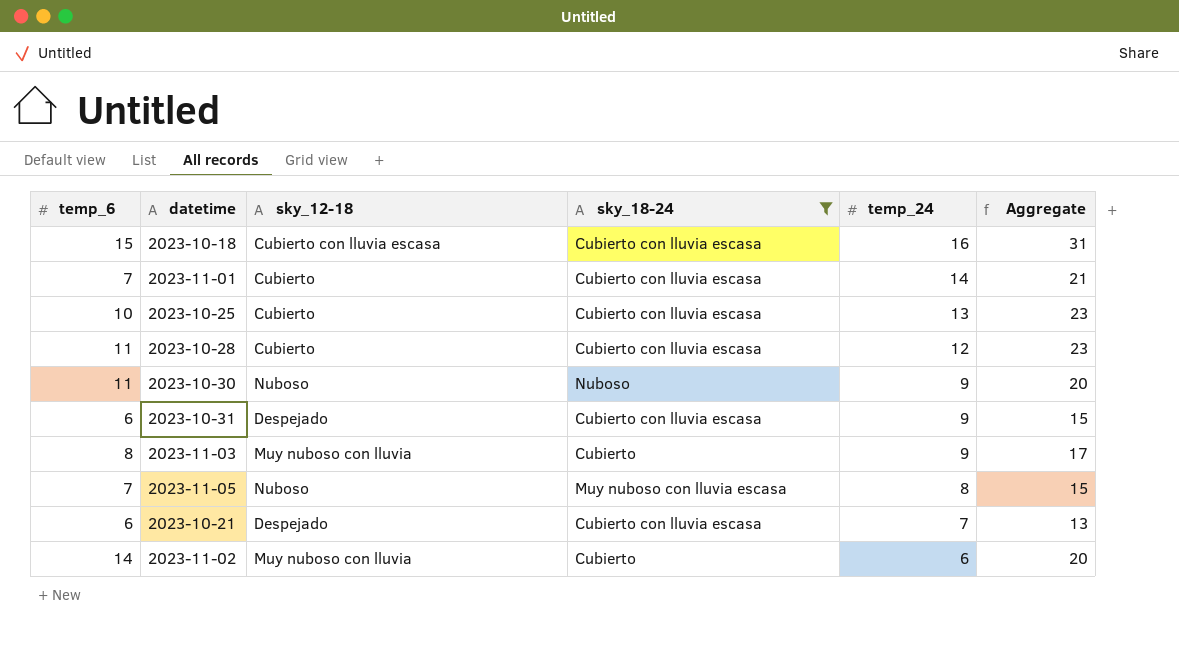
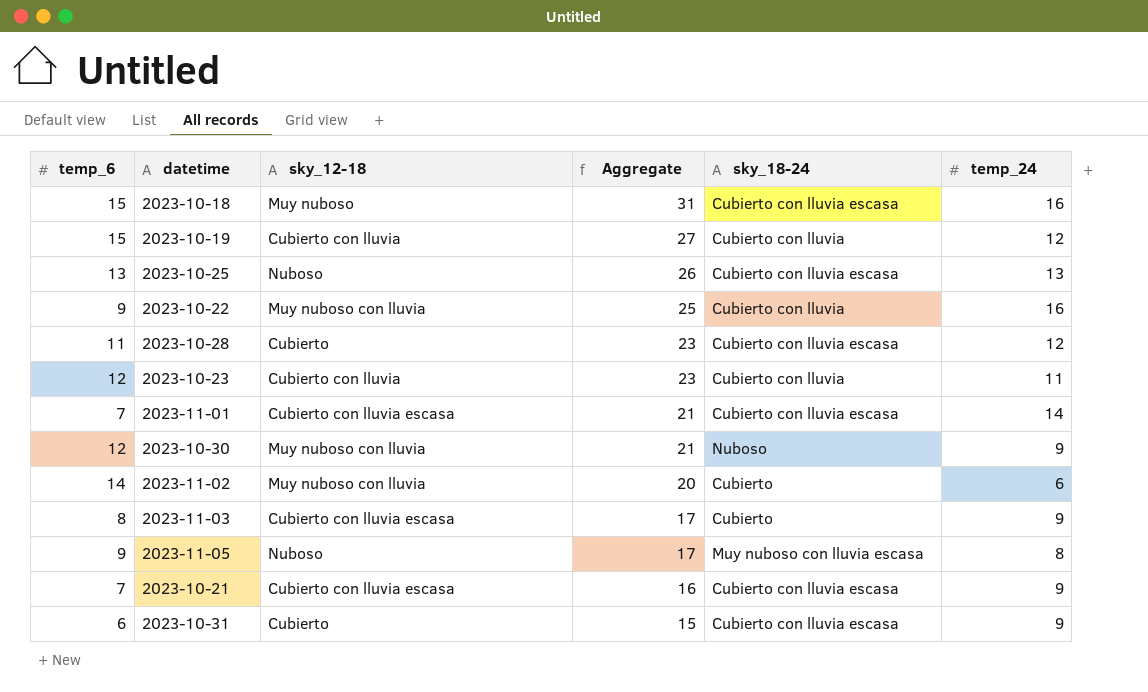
filter: sky_18-24 != Cubierto con lluvia -> none
row order: temp_24 descending -> Aggregate descending
column Aggregate | position: 6 -> 4
2023-10-18 | sky_12-18: Cubierto con lluvia escasa -> Muy nuboso
2023-10-25 | temp_6: 10 -> 13
2023-10-25 | sky_12-18: Cubierto -> Nuboso
2023-10-25 | Aggregate: 23 -> 26
2023-11-01 | sky_12-18: Cubierto -> Cubierto con lluvia escasa
2023-10-30 | temp_6: 11 -> 12
2023-10-30 | sky_12-18: Nuboso -> Muy nuboso con lluvia
2023-10-30 | Aggregate: 20 -> 21
2023-11-03 | sky_12-18: Muy nuboso con lluvia -> Cubierto con lluvia escasa
2023-11-05 | temp_6: 7 -> 9
2023-11-05 | Aggregate: 15 -> 17
2023-10-21 | temp_6: 6 -> 7
2023-10-21 | sky_12-18: Despejado -> Cubierto con lluvia escasa
2023-10-21 | Aggregate: 13 -> 16
2023-10-21 | temp_24: 7 -> 9
2023-10-31 | sky_12-18: Despejado -> Cubierto

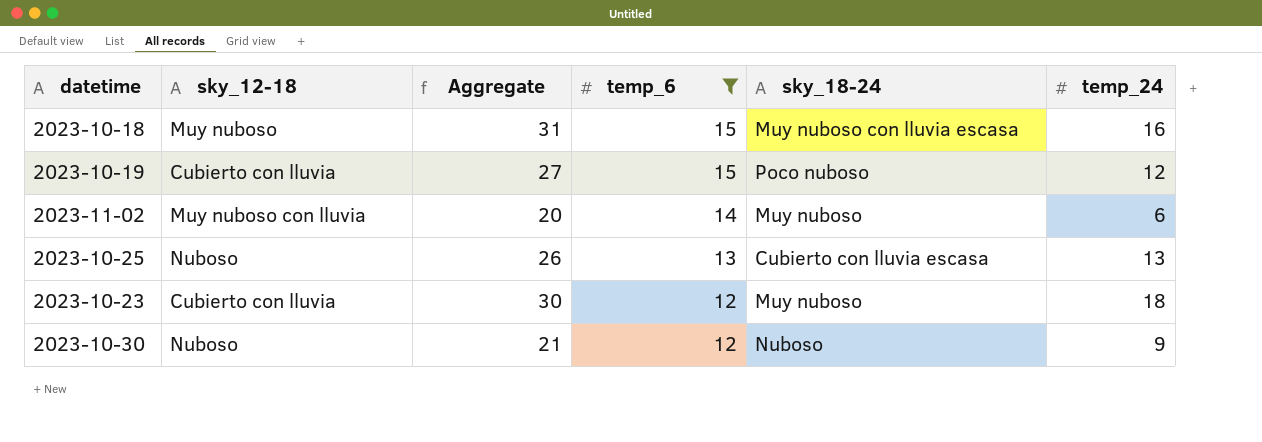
filter: none -> temp_6 >= 12
row order: Aggregate descending -> temp_6 descending
column temp_6 | position: 1 -> 4
2023-10-18 | sky_18-24: Cubierto con lluvia escasa -> Muy nuboso con lluvia escasa
2023-10-19 | sky_18-24: Cubierto con lluvia -> Poco nuboso
2023-11-02 | sky_18-24: Cubierto -> Muy nuboso
2023-10-23 | Aggregate: 23 -> 30
2023-10-23 | sky_18-24: Cubierto con lluvia -> Muy nuboso
2023-10-23 | temp_24: 11 -> 18
2023-10-30 | sky_12-18: Muy nuboso con lluvia -> Nuboso

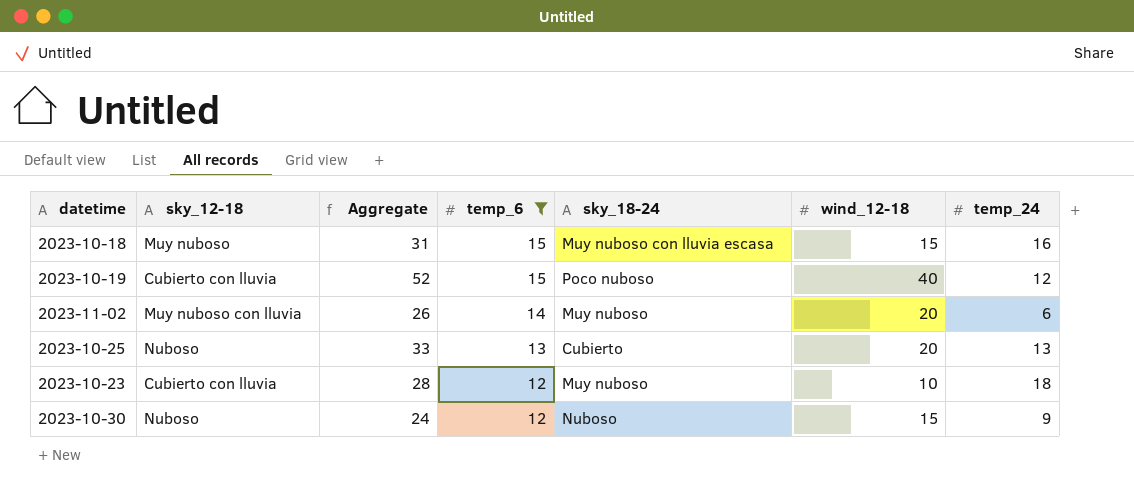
column Aggregate | formula: [temp_6] + [temp_24] -> [wind_12-18] + [temp_24]
column wind_12-18 | position: none -> 6
2023-10-25 | sky_18-24: Cubierto con lluvia escasa -> Cubierto

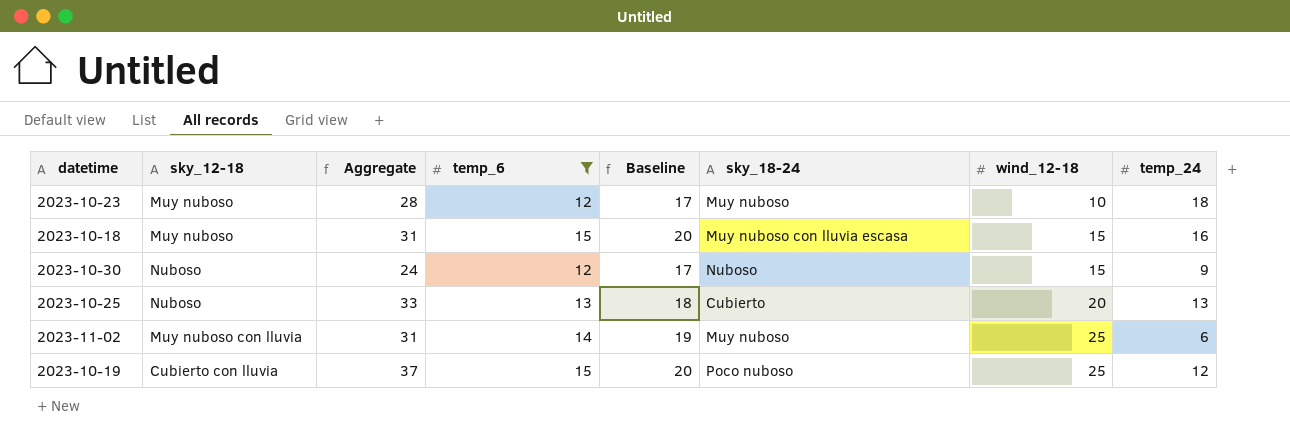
row order: temp_6 descending -> wind_12-18 ascending
column Baseline | formula: none -> [temp_6] + 5
2023-10-23 | sky_12-18: Cubierto con lluvia -> Muy nuboso
2023-11-02 | Aggregate: 26 -> 31
2023-11-02 | wind_12-18: 20 -> 25
2023-10-19 | Aggregate: 52 -> 37
2023-10-19 | wind_12-18: 40 -> 25

